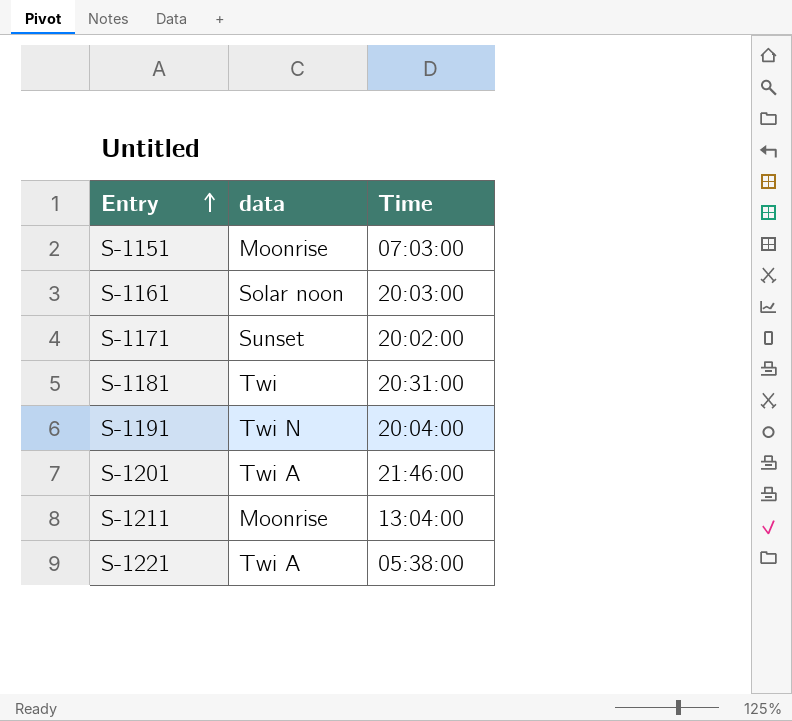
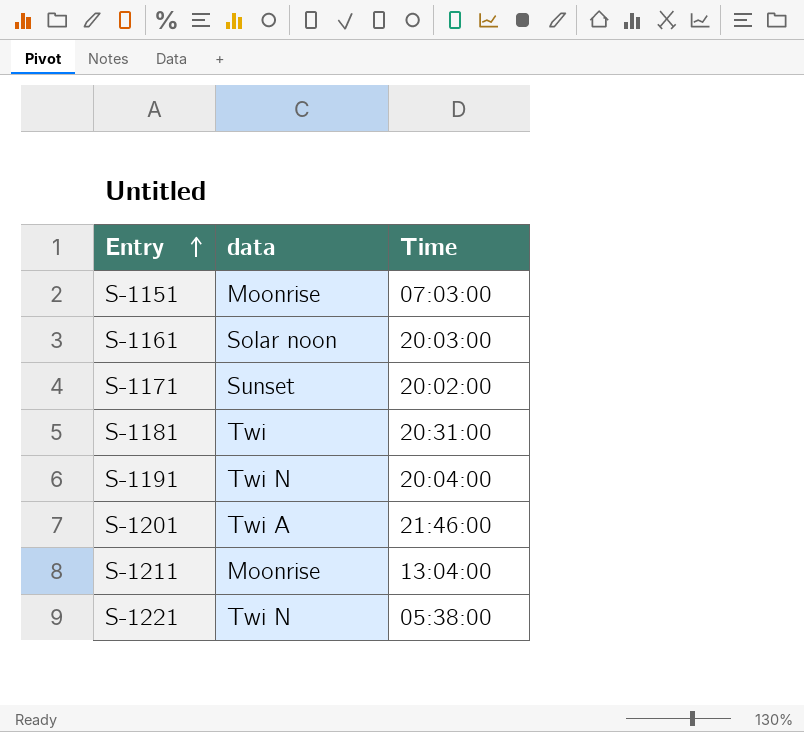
S-1221 | data: Twi A -> Twi N

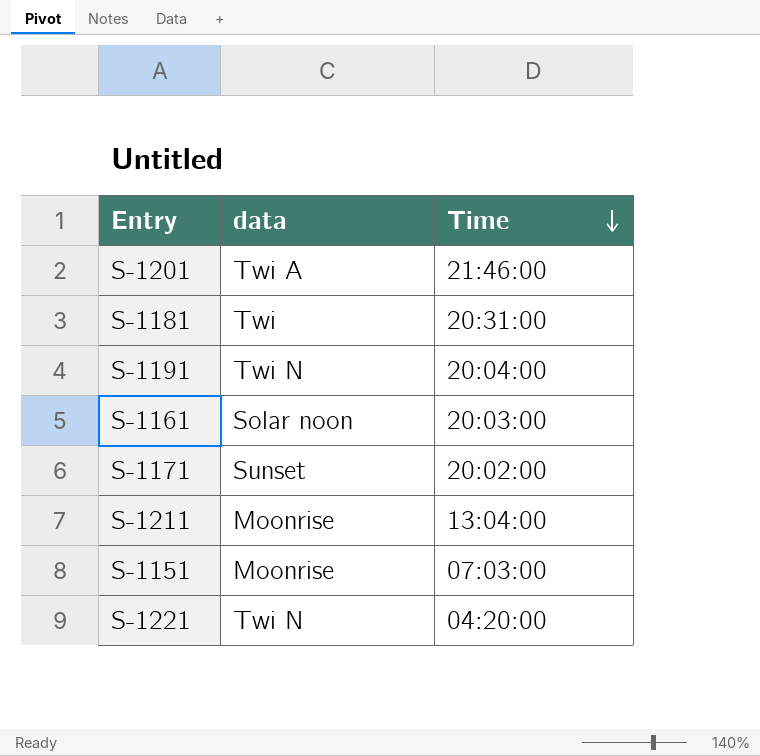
row order: Entry ascending -> Time descending
S-1221 | Time: 05:38:00 -> 04:20:00

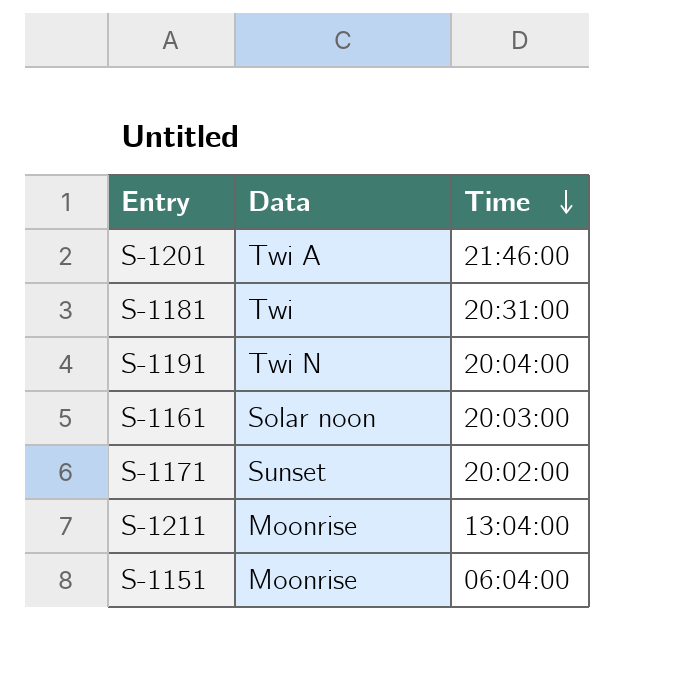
column name: data -> Data
row S-1221: Twi N | 04:20:00 -> none
S-1151 | Time: 07:03:00 -> 06:04:00

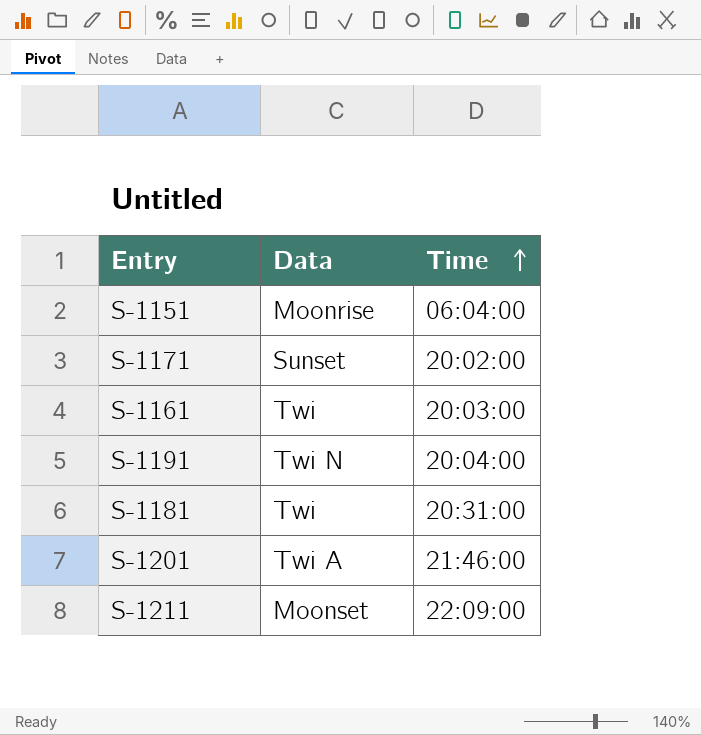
row order: Time descending -> Time ascending
S-1161 | Data: Solar noon -> Twi
S-1211 | Data: Moonrise -> Moonset
S-1211 | Time: 13:04:00 -> 22:09:00

